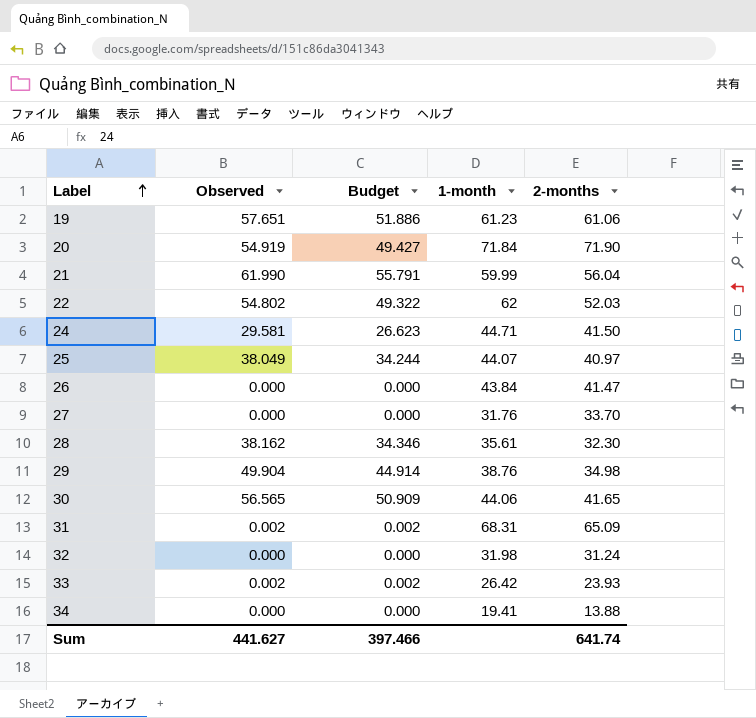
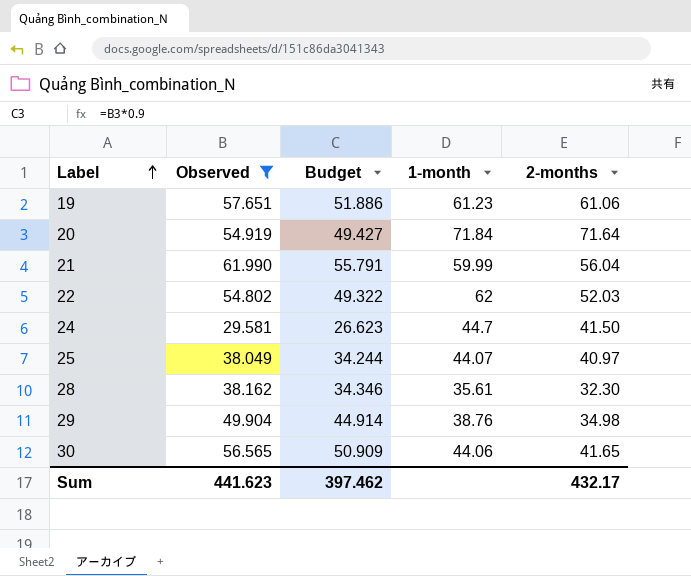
filter: none -> Observed >= 29.581
20 | 2-months: 71.90 -> 71.64
24 | 1-month: 44.71 -> 44.7
Sum | Observed: 441.627 -> 441.623
Sum | Budget: 397.466 -> 397.462
Sum | 2-months: 641.74 -> 432.17

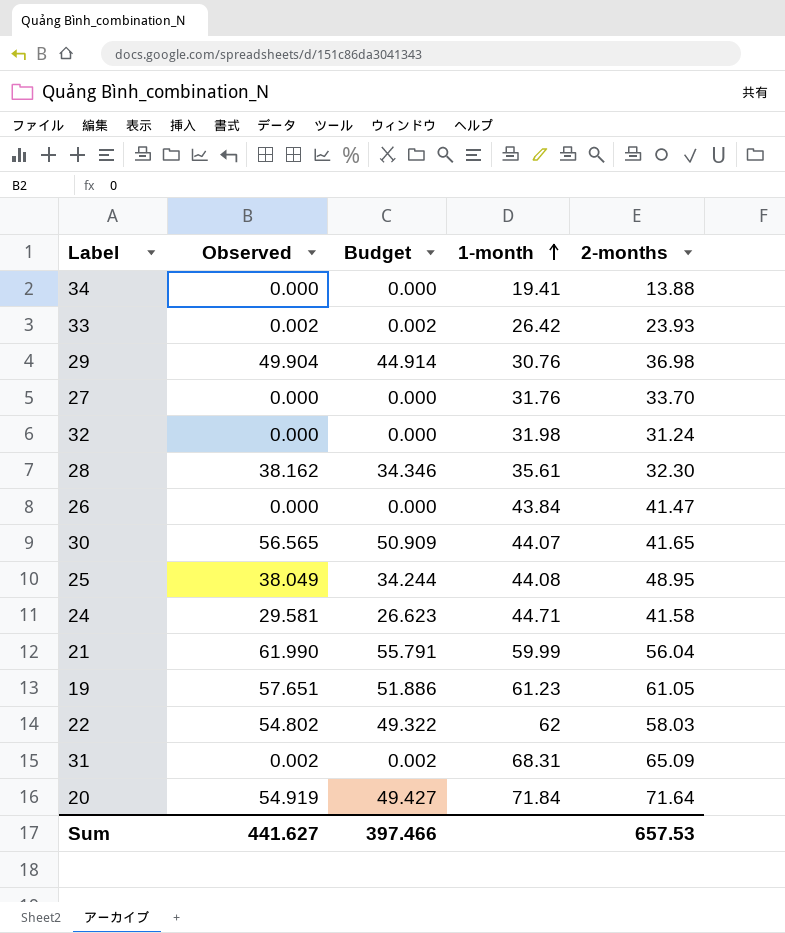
filter: Observed >= 29.581 -> none
row order: Label ascending -> 1-month ascending
29 | 1-month: 38.76 -> 30.76
29 | 2-months: 34.98 -> 36.98
30 | 1-month: 44.06 -> 44.07
25 | 1-month: 44.07 -> 44.08
25 | 2-months: 40.97 -> 48.95
24 | 1-month: 44.7 -> 44.71
24 | 2-months: 41.50 -> 41.58
19 | 2-months: 61.06 -> 61.05
22 | 2-months: 52.03 -> 58.03
Sum | Observed: 441.623 -> 441.627
Sum | Budget: 397.462 -> 397.466
Sum | 2-months: 432.17 -> 657.53

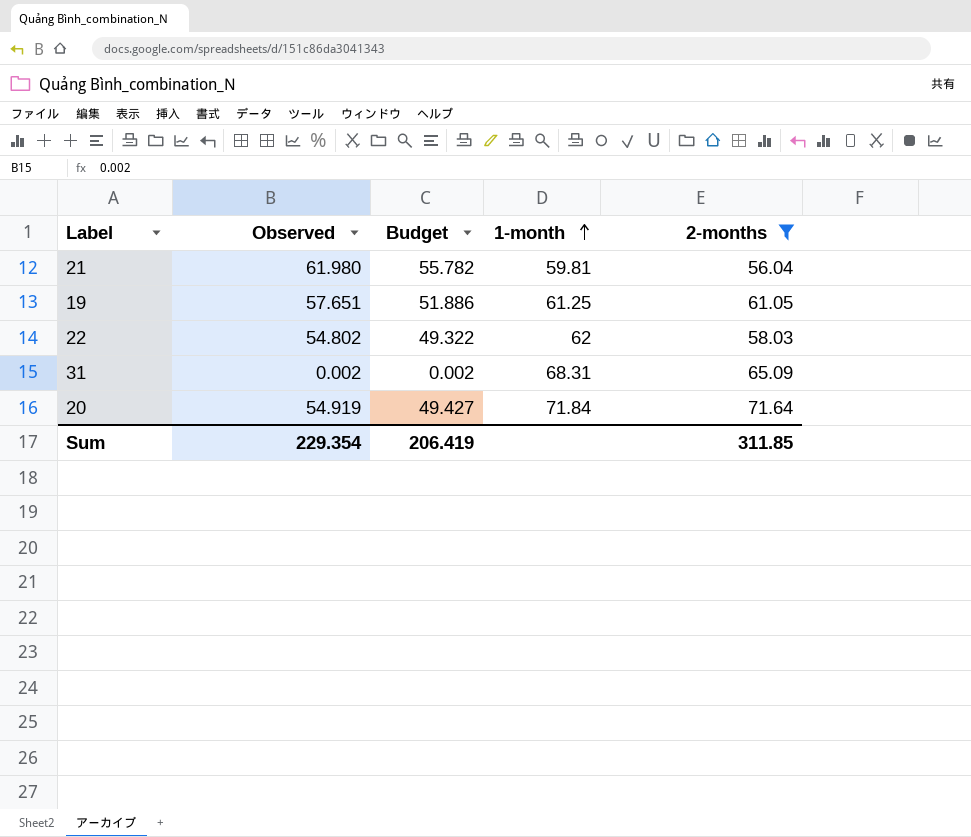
filter: none -> 2-months >= 56.04
21 | Observed: 61.990 -> 61.980
21 | Budget: 55.791 -> 55.782
21 | 1-month: 59.99 -> 59.81
19 | 1-month: 61.23 -> 61.25
Sum | Observed: 441.627 -> 229.354
Sum | Budget: 397.466 -> 206.419
Sum | 2-months: 657.53 -> 311.85

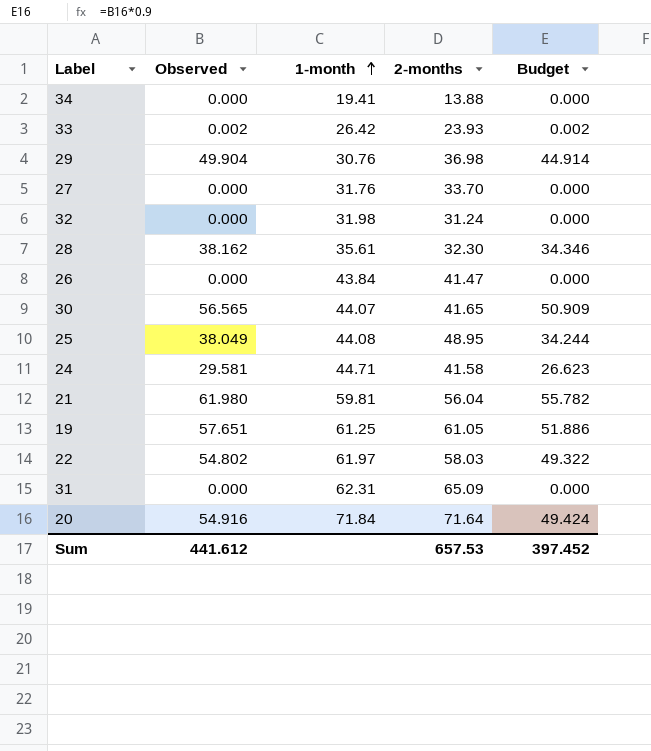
filter: 2-months >= 56.04 -> none
column Budget | position: 3 -> 5
22 | 1-month: 62 -> 61.97
31 | Observed: 0.002 -> 0.000
31 | 1-month: 68.31 -> 62.31
31 | Budget: 0.002 -> 0.000
20 | Observed: 54.919 -> 54.916
20 | Budget: 49.427 -> 49.424
Sum | Observed: 229.354 -> 441.612
Sum | 2-months: 311.85 -> 657.53
Sum | Budget: 206.419 -> 397.452

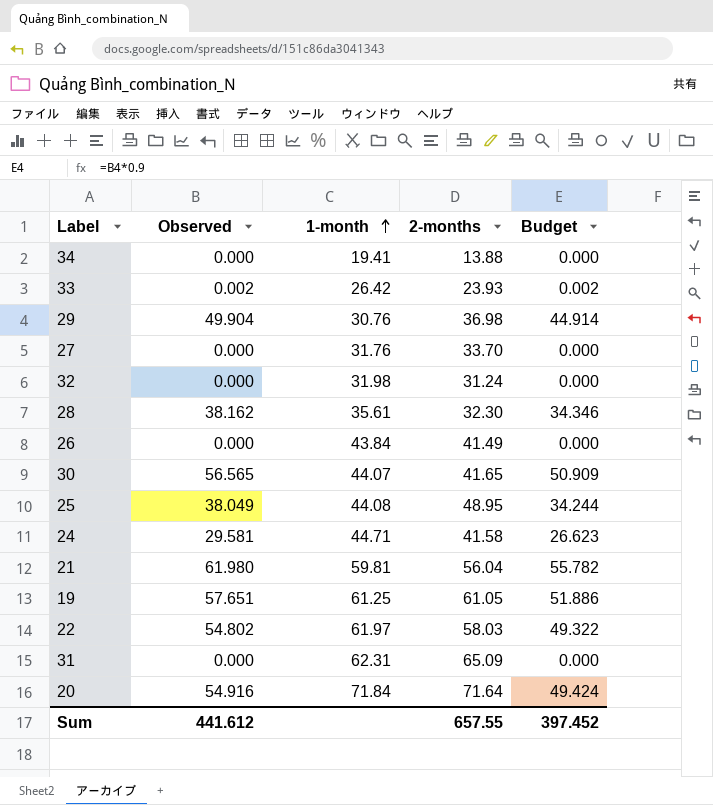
26 | 2-months: 41.47 -> 41.49
Sum | 2-months: 657.53 -> 657.55

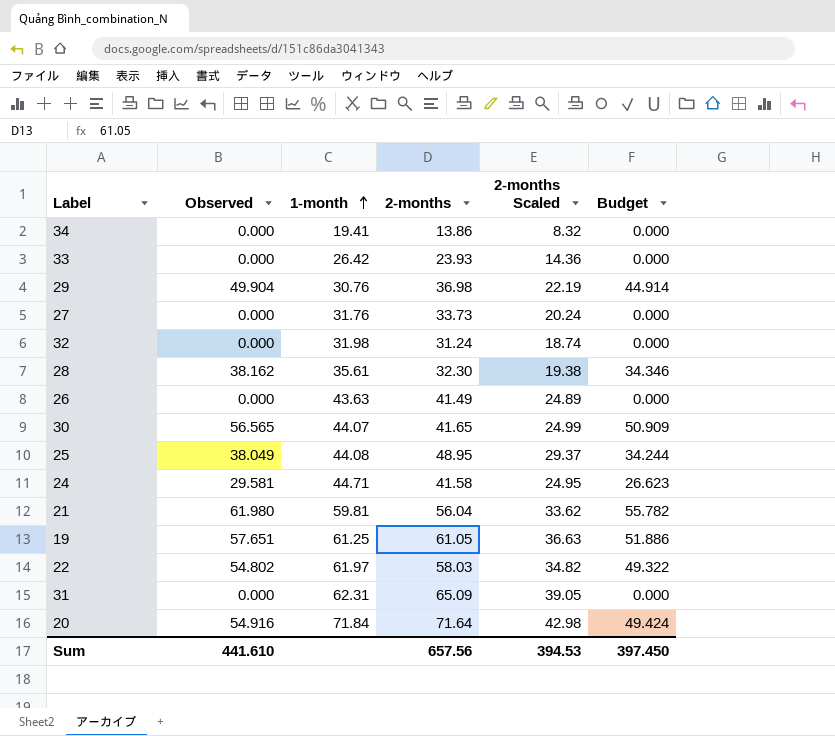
column 2-months Scaled | formula: none -> [2-months] * 0.6
34 | 2-months: 13.88 -> 13.86
33 | Observed: 0.002 -> 0.000
33 | Budget: 0.002 -> 0.000
27 | 2-months: 33.70 -> 33.73
26 | 1-month: 43.84 -> 43.63
Sum | Observed: 441.612 -> 441.610
Sum | 2-months: 657.55 -> 657.56
Sum | Budget: 397.452 -> 397.450

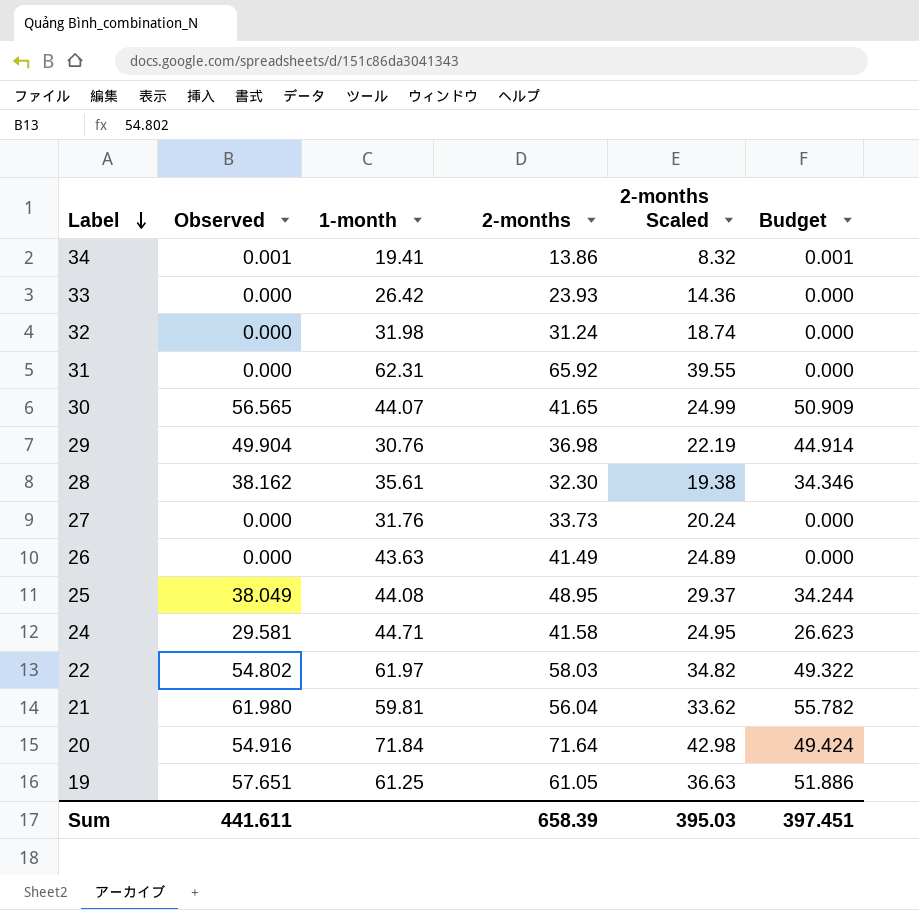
row order: 1-month ascending -> Label descending
34 | Observed: 0.000 -> 0.001
34 | Budget: 0.000 -> 0.001
31 | 2-months: 65.09 -> 65.92
31 | 2-months Scaled: 39.05 -> 39.55
Sum | Observed: 441.610 -> 441.611
Sum | 2-months: 657.56 -> 658.39
Sum | 2-months Scaled: 394.53 -> 395.03
Sum | Budget: 397.450 -> 397.451

